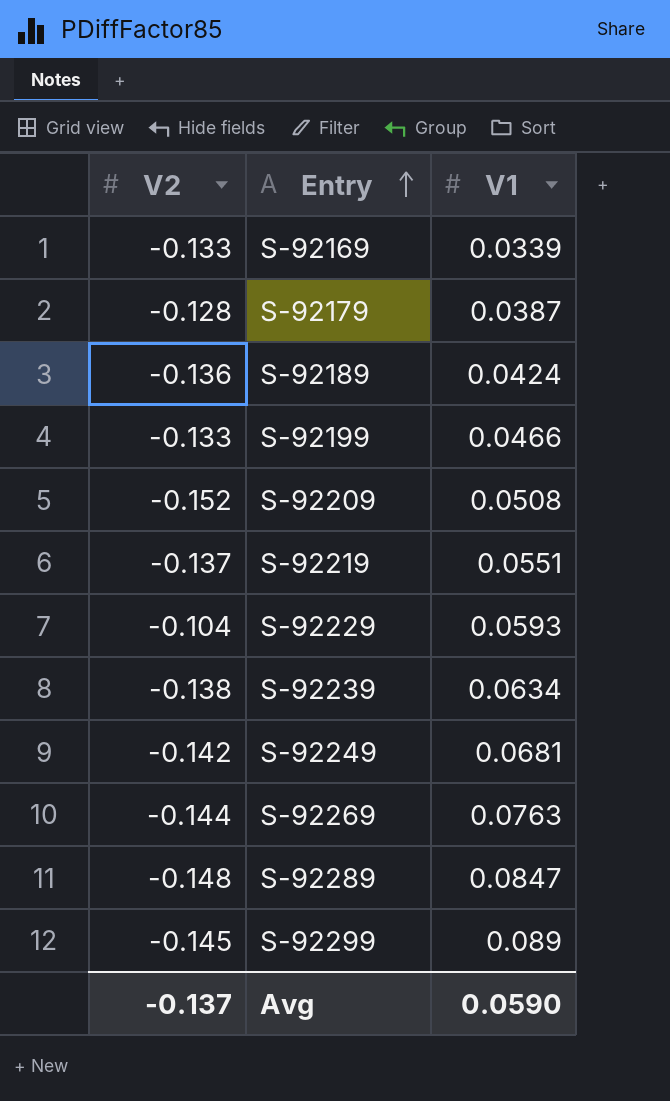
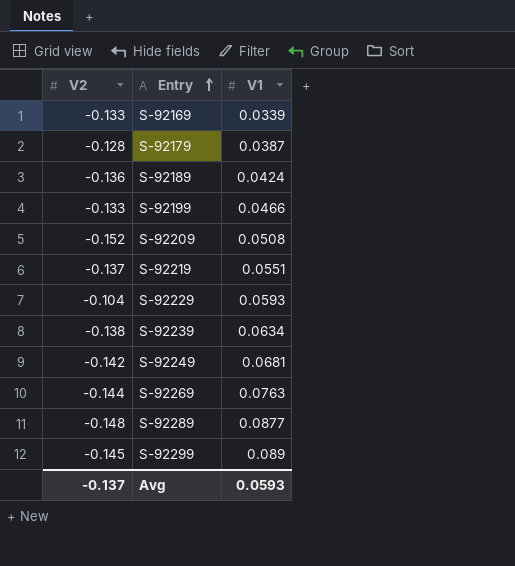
S-92289 | V1: 0.0847 -> 0.0877
Avg | V1: 0.0590 -> 0.0593

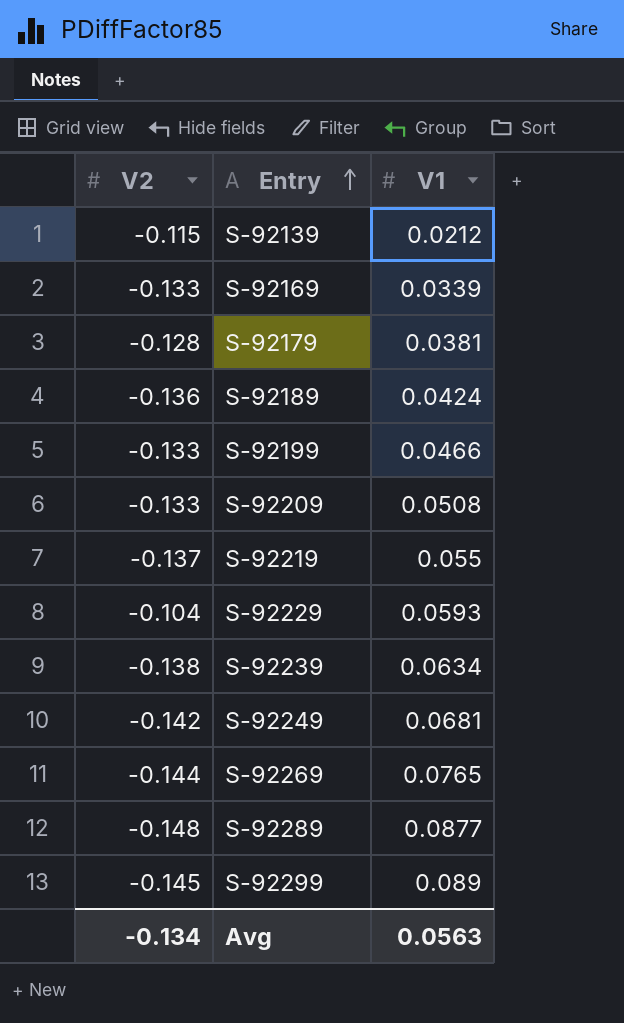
row S-92139: none -> -0.115 | 0.0212
S-92179 | V1: 0.0387 -> 0.0381
S-92209 | V2: -0.152 -> -0.133
S-92219 | V1: 0.0551 -> 0.055
S-92269 | V1: 0.0763 -> 0.0765
Avg | V2: -0.137 -> -0.134
Avg | V1: 0.0593 -> 0.0563

